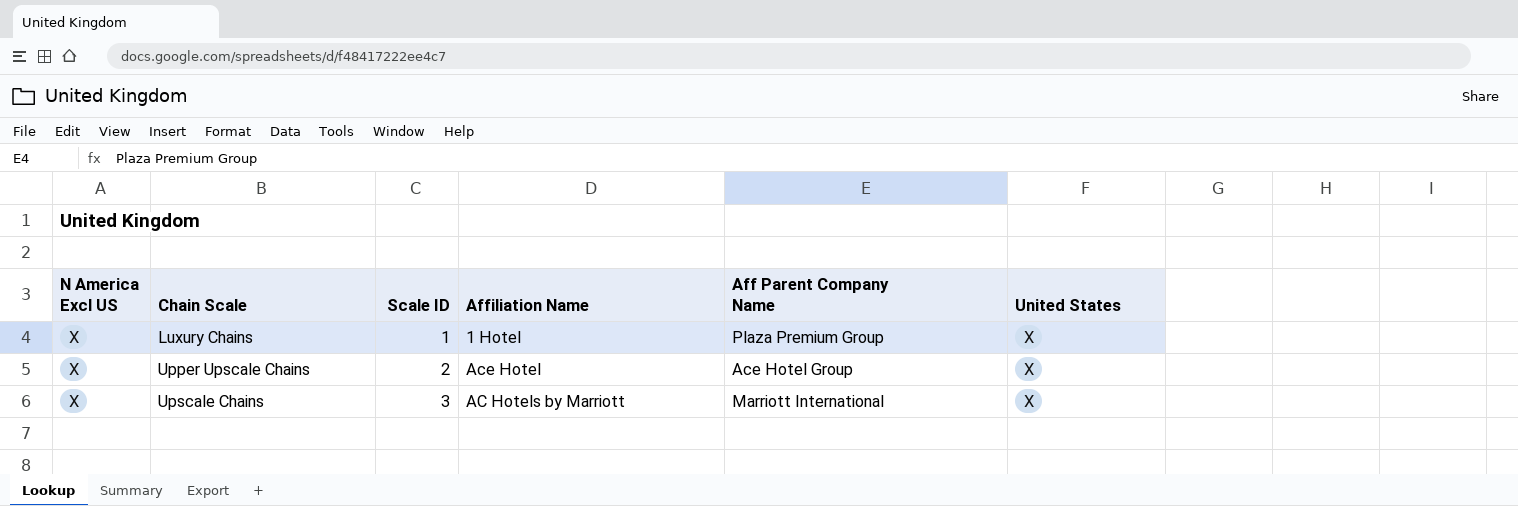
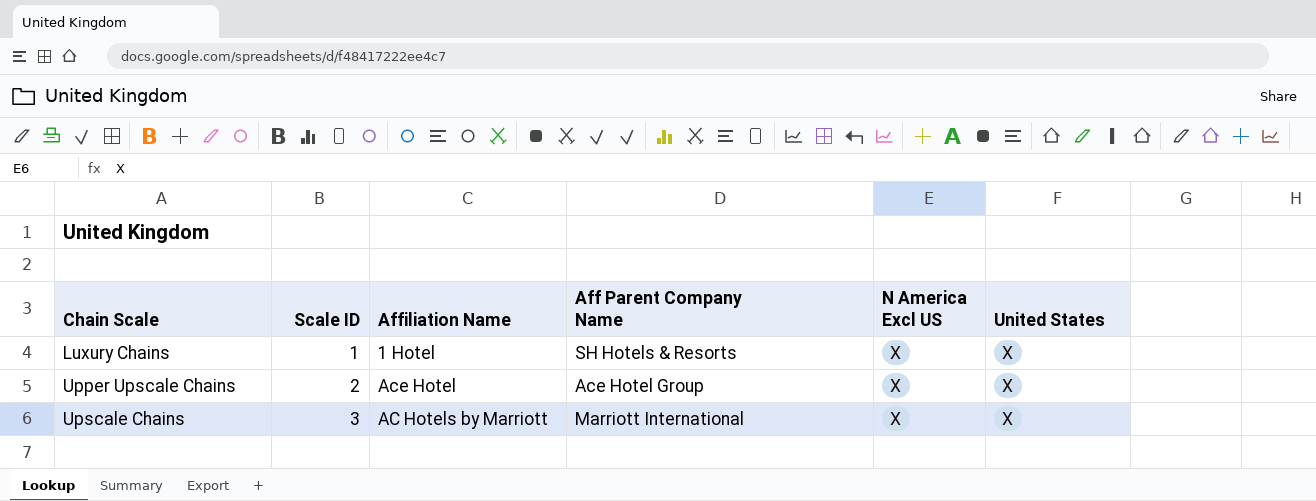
column N America Excl US | position: 1 -> 5
Luxury Chains | Aff Parent Company Name: Plaza Premium Group -> SH Hotels & Resorts

